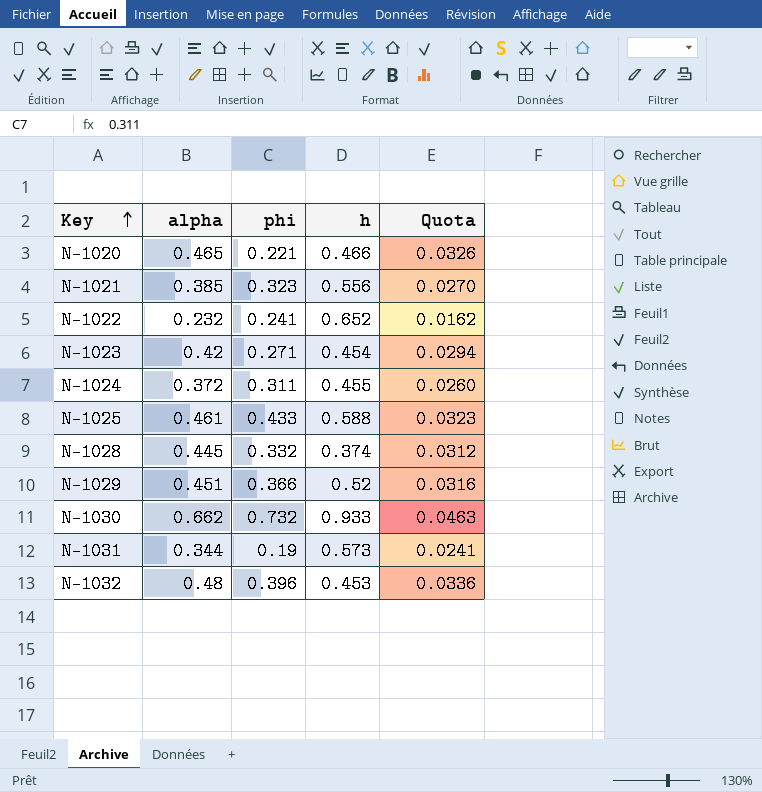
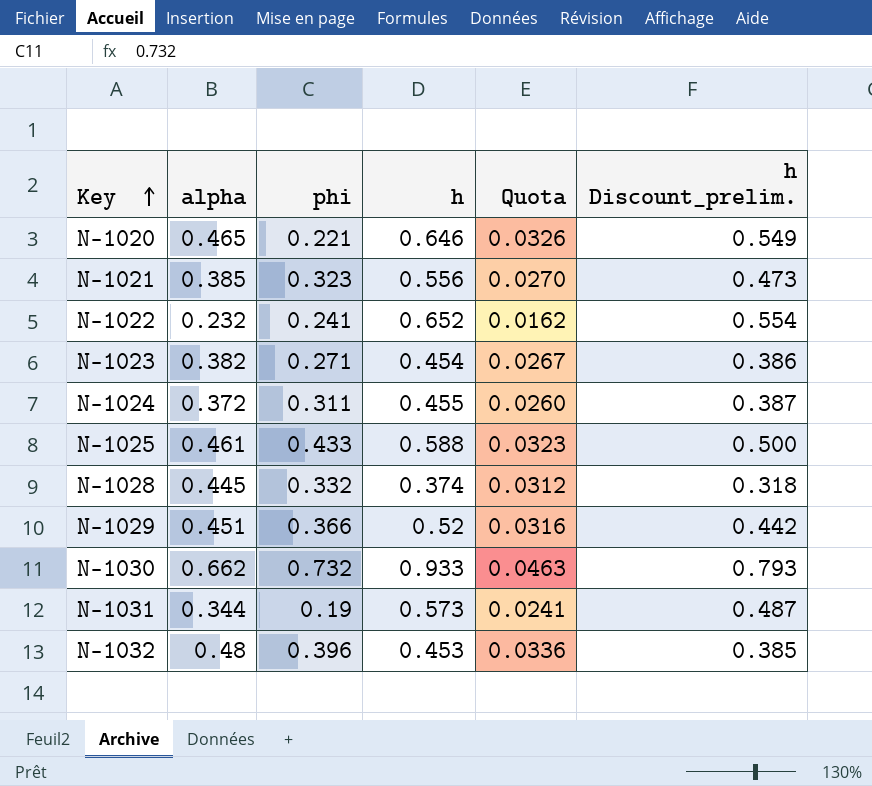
column h Discount_prelim. | formula: none -> [h] * 0.85
N-1020 | h: 0.466 -> 0.646
N-1023 | alpha: 0.42 -> 0.382
N-1023 | Quota: 0.0294 -> 0.0267

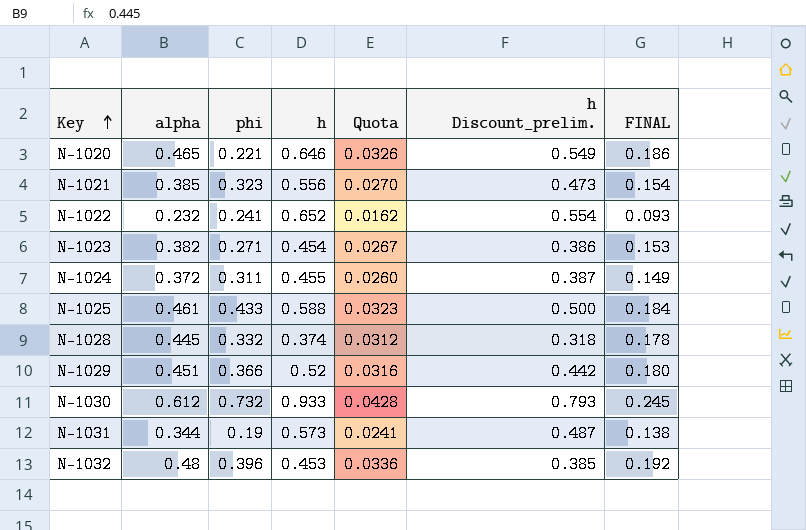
column FINAL | formula: none -> [alpha] * 0.4
N-1030 | alpha: 0.662 -> 0.612
N-1030 | Quota: 0.0463 -> 0.0428

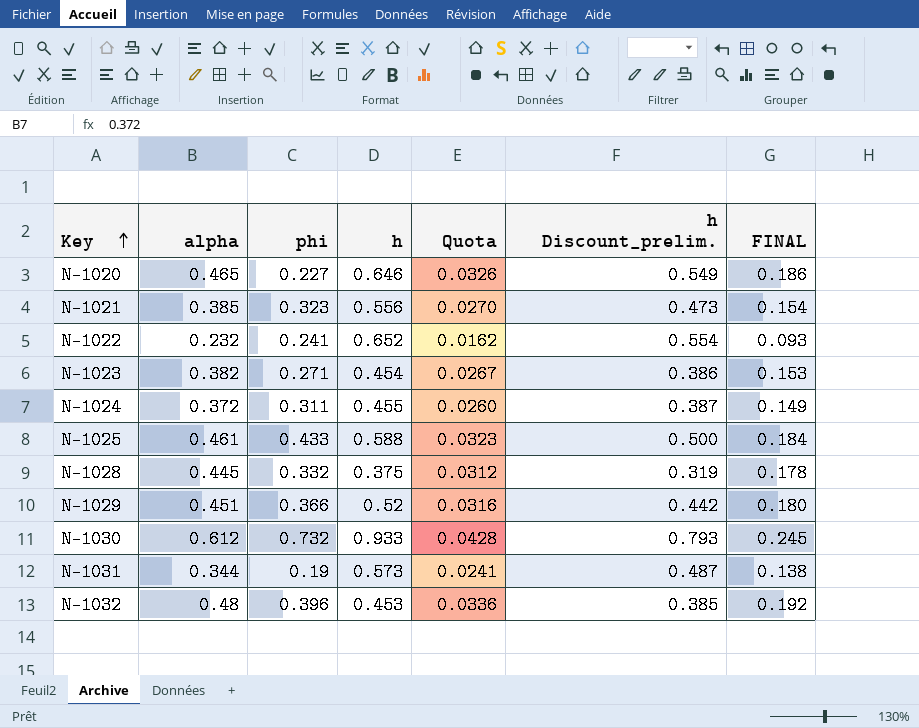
N-1020 | phi: 0.221 -> 0.227
N-1028 | h: 0.374 -> 0.375
N-1028 | h Discount_prelim.: 0.318 -> 0.319

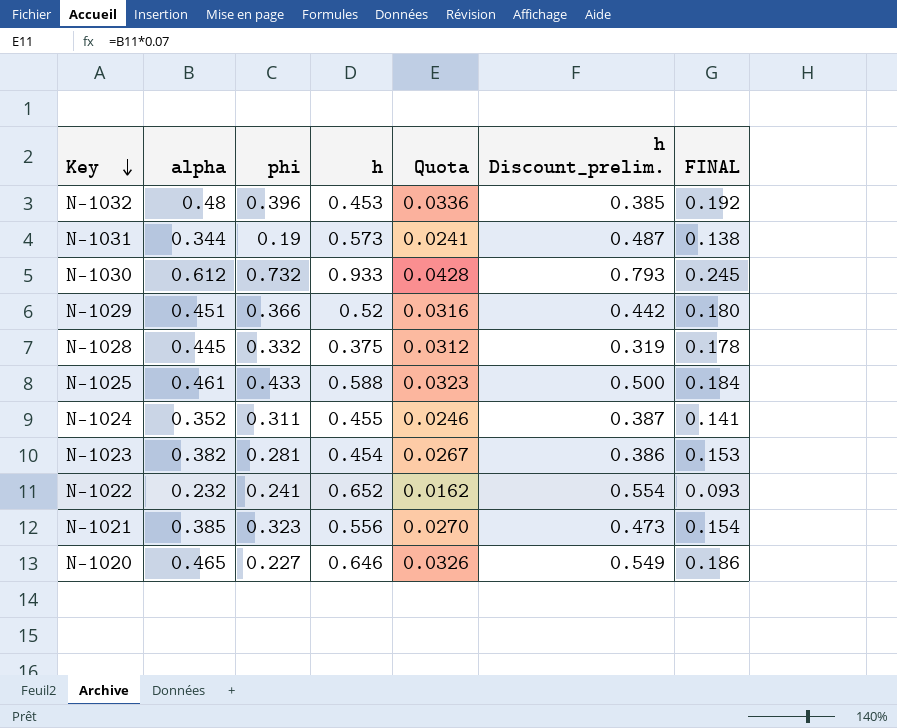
row order: Key ascending -> Key descending
N-1024 | alpha: 0.372 -> 0.352
N-1024 | Quota: 0.0260 -> 0.0246
N-1024 | FINAL: 0.149 -> 0.141
N-1023 | phi: 0.271 -> 0.281

